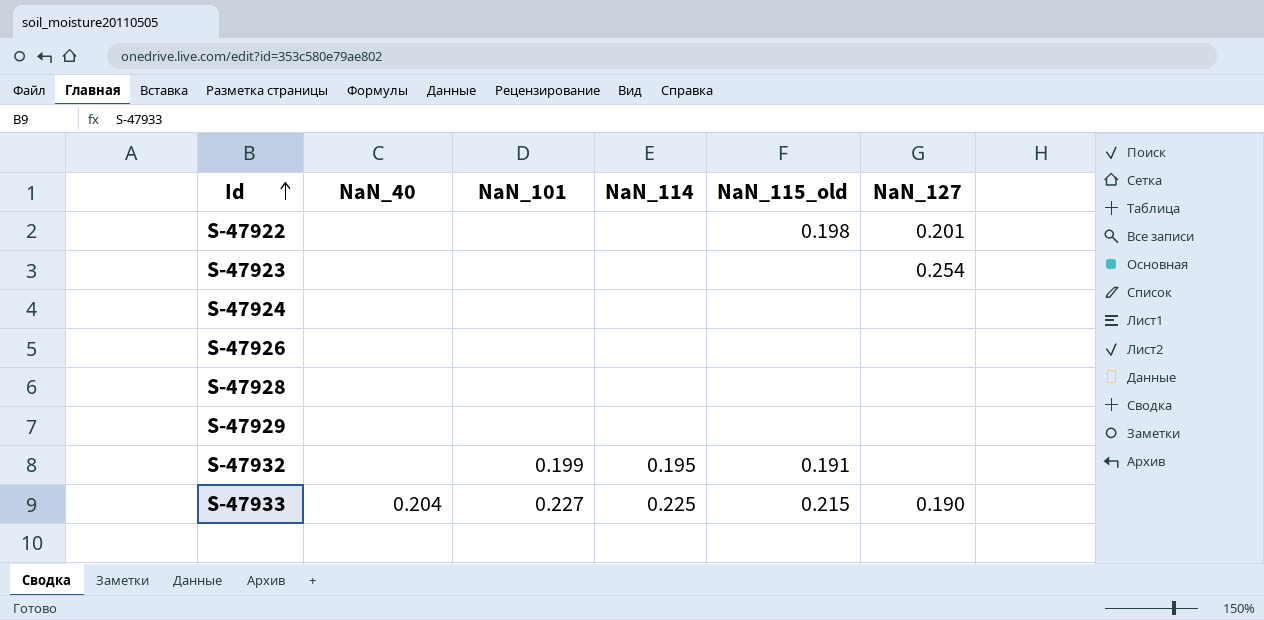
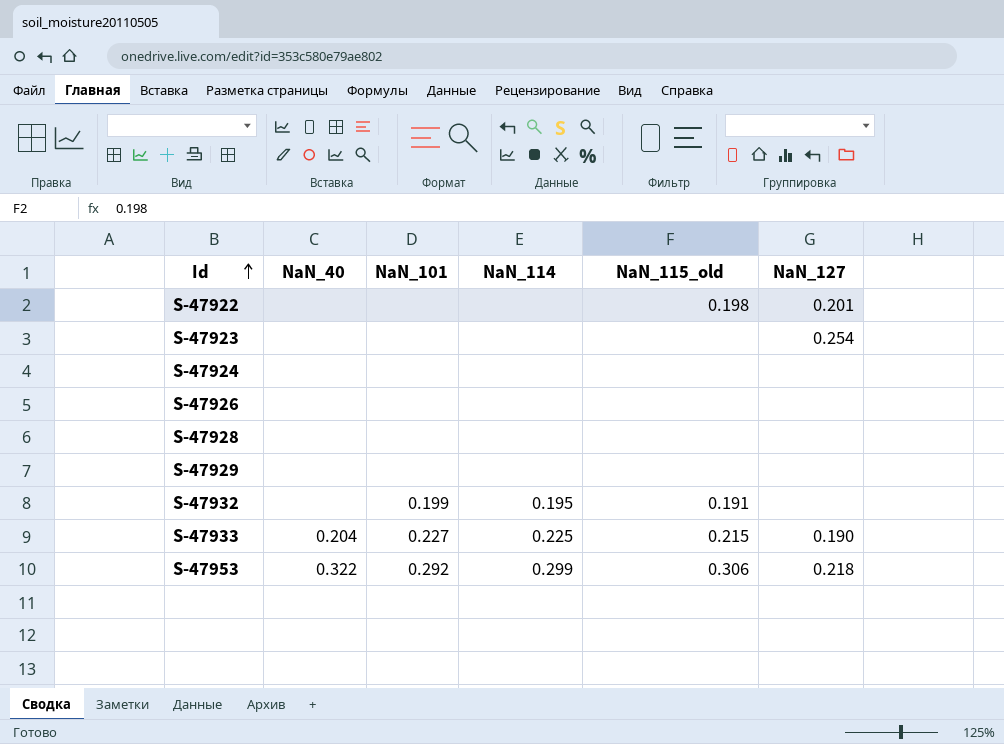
row S-47953: none -> 0.322 | 0.292 | 0.299 | 0.306 | 0.218

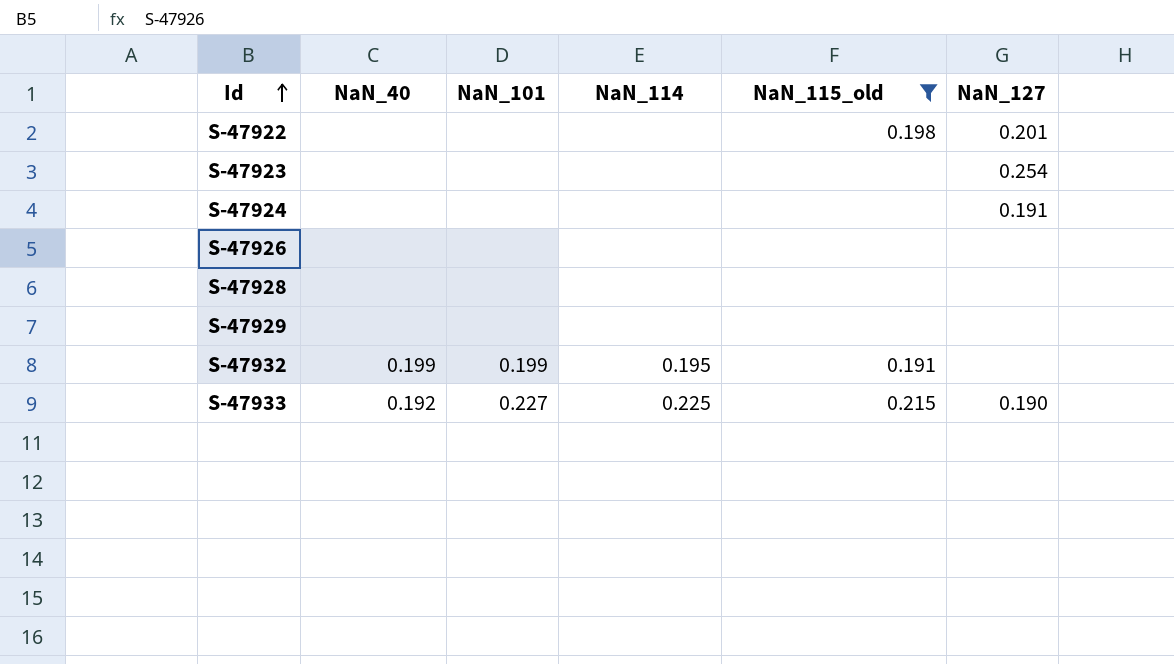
filter: none -> NaN_115_old != 0.306
S-47924 | NaN_127: none -> 0.191
S-47932 | NaN_40: none -> 0.199
S-47933 | NaN_40: 0.204 -> 0.192

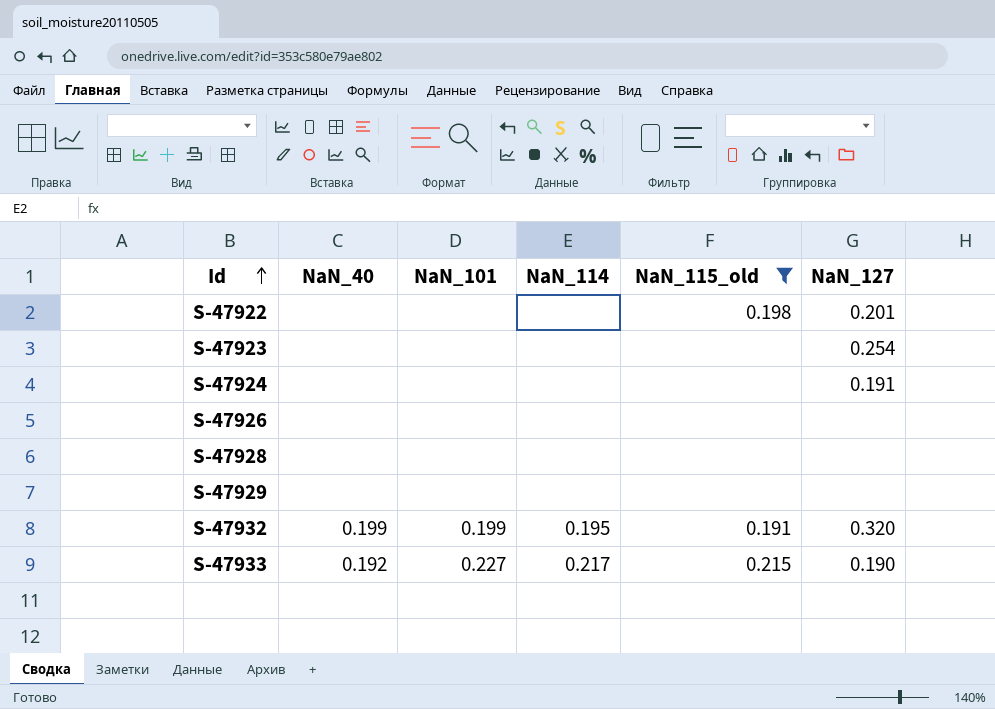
S-47932 | NaN_127: none -> 0.320
S-47933 | NaN_114: 0.225 -> 0.217

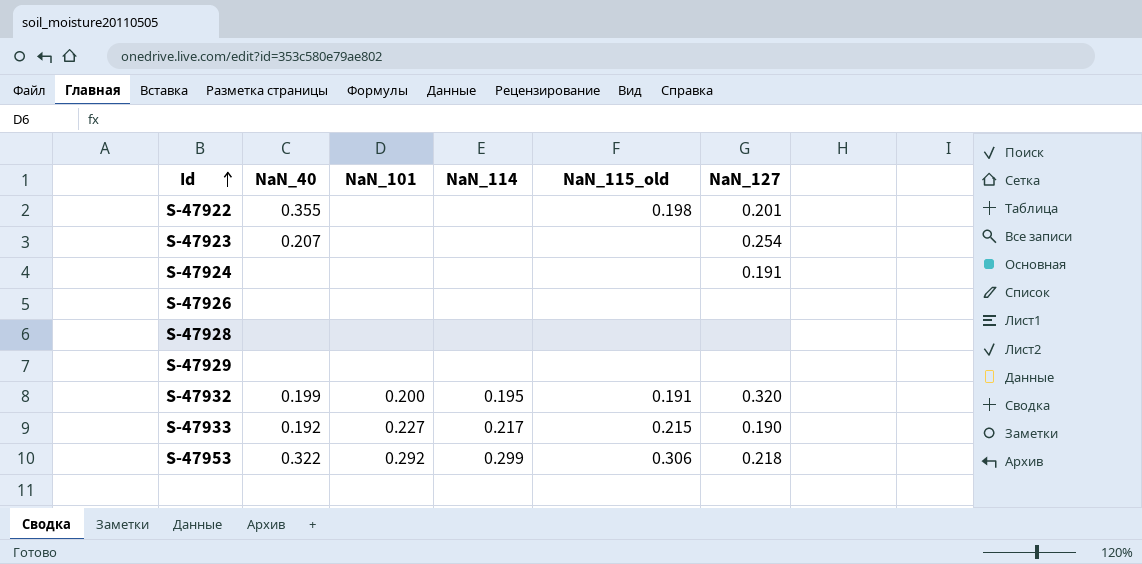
filter: NaN_115_old != 0.306 -> none
S-47922 | NaN_40: none -> 0.355
S-47923 | NaN_40: none -> 0.207
S-47932 | NaN_101: 0.199 -> 0.200

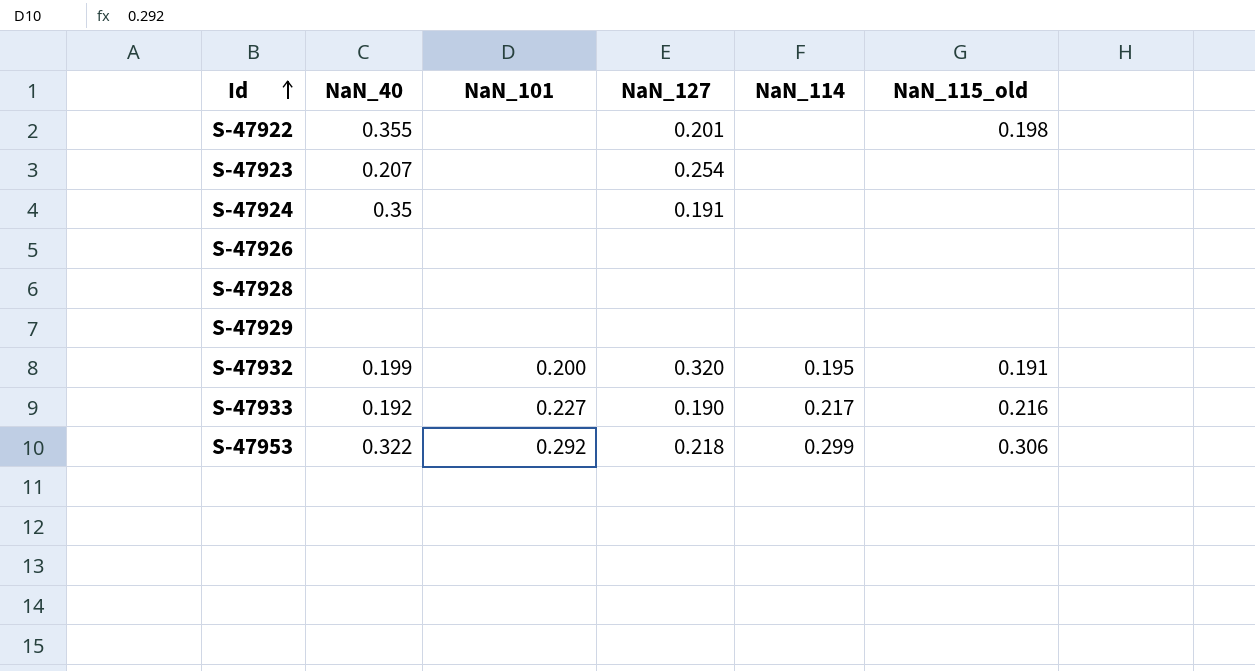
column NaN_127 | position: 6 -> 4
S-47924 | NaN_40: none -> 0.35
S-47933 | NaN_115_old: 0.215 -> 0.216

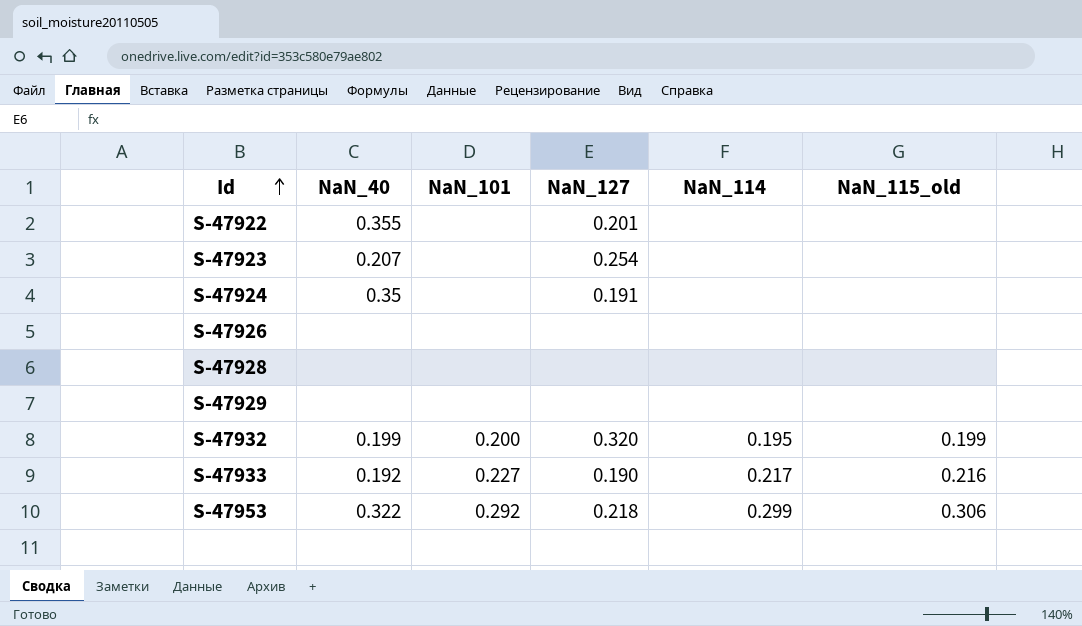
S-47922 | NaN_115_old: 0.198 -> none
S-47932 | NaN_115_old: 0.191 -> 0.199

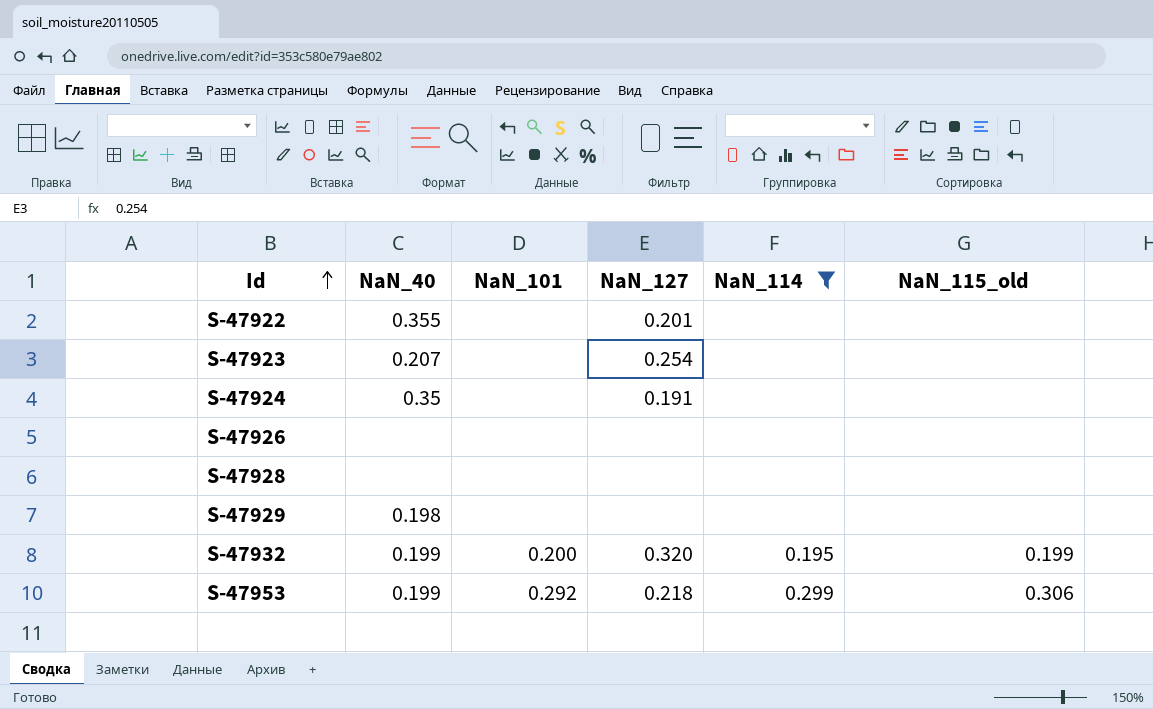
filter: none -> NaN_114 != 0.217
S-47929 | NaN_40: none -> 0.198
S-47953 | NaN_40: 0.322 -> 0.199

